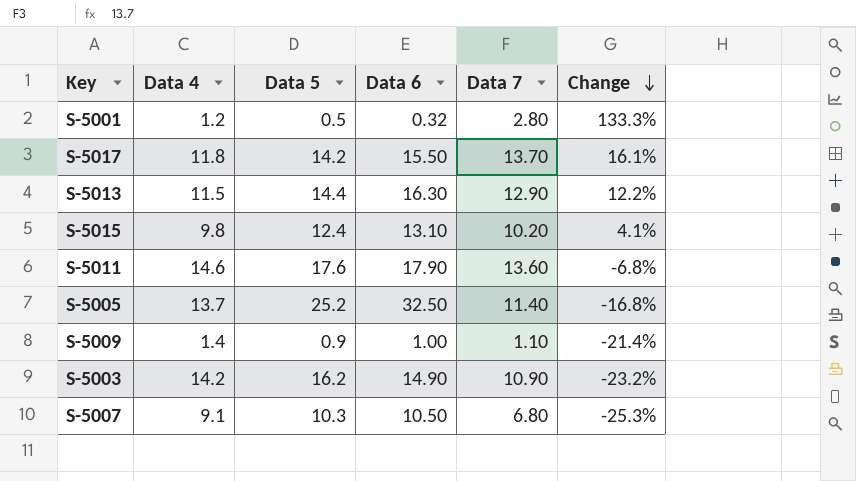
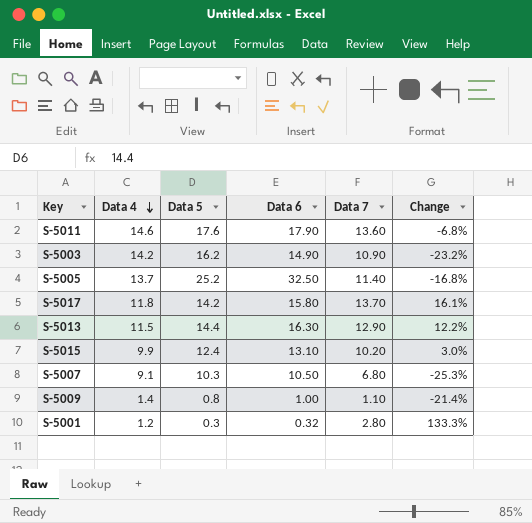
row order: Change descending -> Data 4 descending
S-5017 | Data 6: 15.50 -> 15.80
S-5015 | Data 4: 9.8 -> 9.9
S-5015 | Change: 4.1% -> 3.0%
S-5009 | Data 5: 0.9 -> 0.8
S-5001 | Data 5: 0.5 -> 0.3

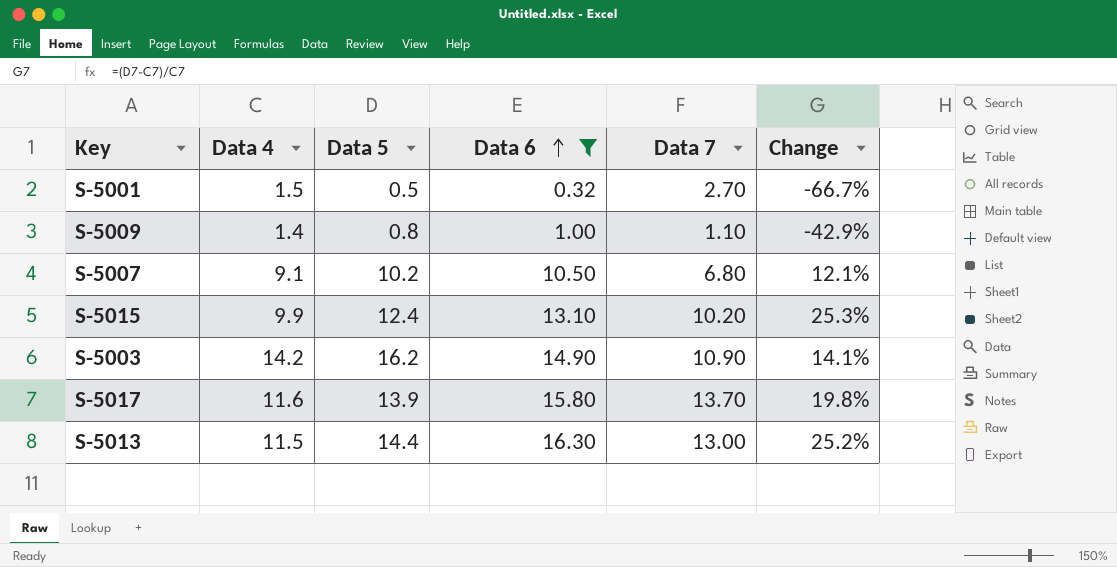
filter: none -> Data 6 <= 16.30
row order: Data 4 descending -> Data 6 ascending
column Change | formula: ([Data 7] - [Data 4]) / [Data 4] -> ([Data 5] - [Data 4]) / [Data 4]
S-5001 | Data 4: 1.2 -> 1.5
S-5001 | Data 5: 0.3 -> 0.5
S-5001 | Data 7: 2.80 -> 2.70
S-5007 | Data 5: 10.3 -> 10.2
S-5017 | Data 4: 11.8 -> 11.6
S-5017 | Data 5: 14.2 -> 13.9
S-5013 | Data 7: 12.90 -> 13.00

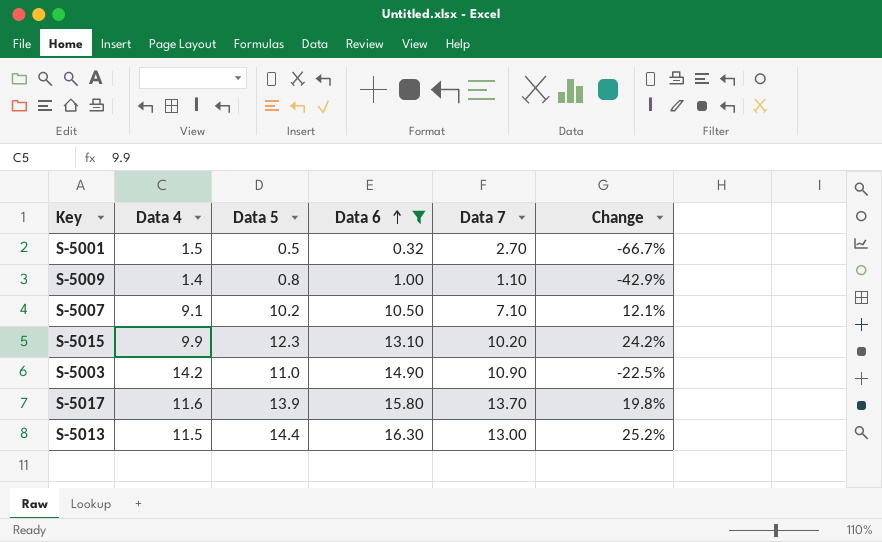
S-5007 | Data 7: 6.80 -> 7.10
S-5015 | Data 5: 12.4 -> 12.3
S-5015 | Change: 25.3% -> 24.2%
S-5003 | Data 5: 16.2 -> 11.0
S-5003 | Change: 14.1% -> -22.5%

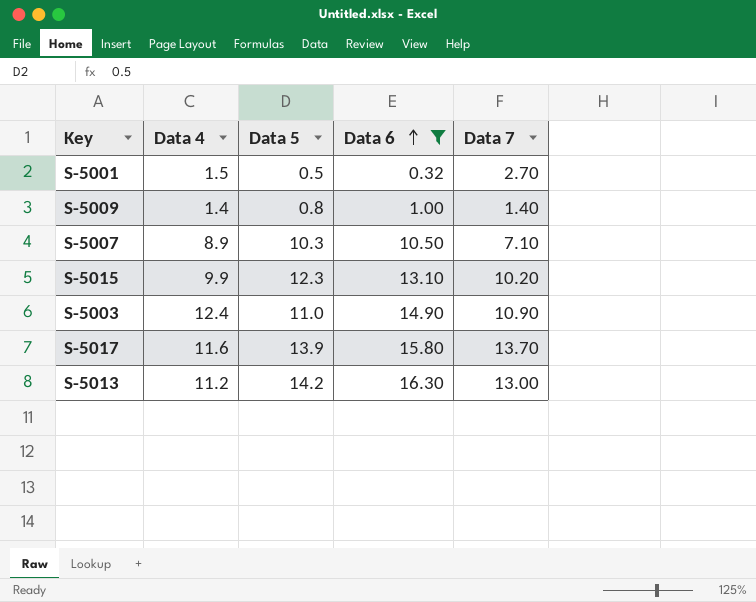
column Change | formula: ([Data 5] - [Data 4]) / [Data 4] -> none
S-5009 | Data 7: 1.10 -> 1.40
S-5007 | Data 4: 9.1 -> 8.9
S-5007 | Data 5: 10.2 -> 10.3
S-5003 | Data 4: 14.2 -> 12.4
S-5013 | Data 4: 11.5 -> 11.2
S-5013 | Data 5: 14.4 -> 14.2

